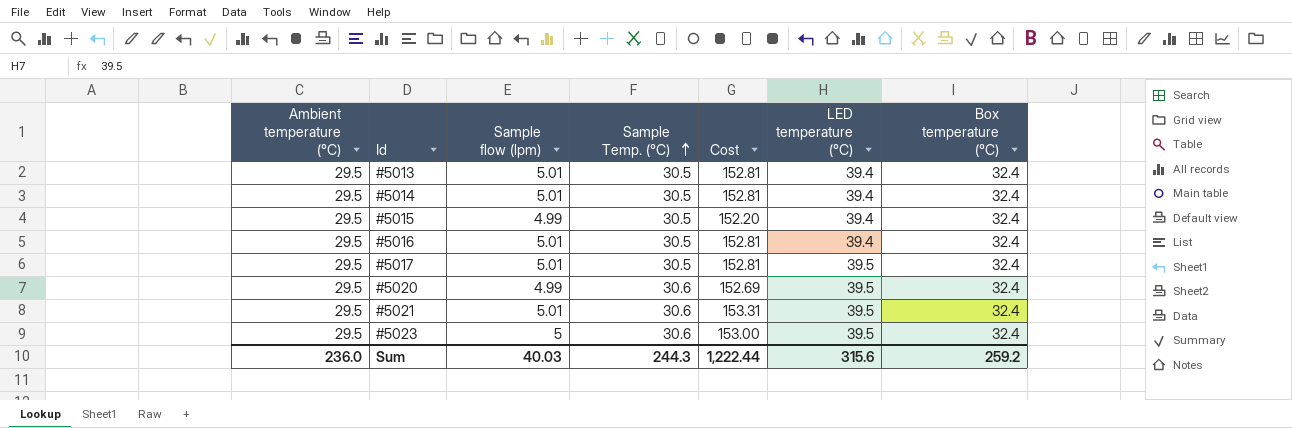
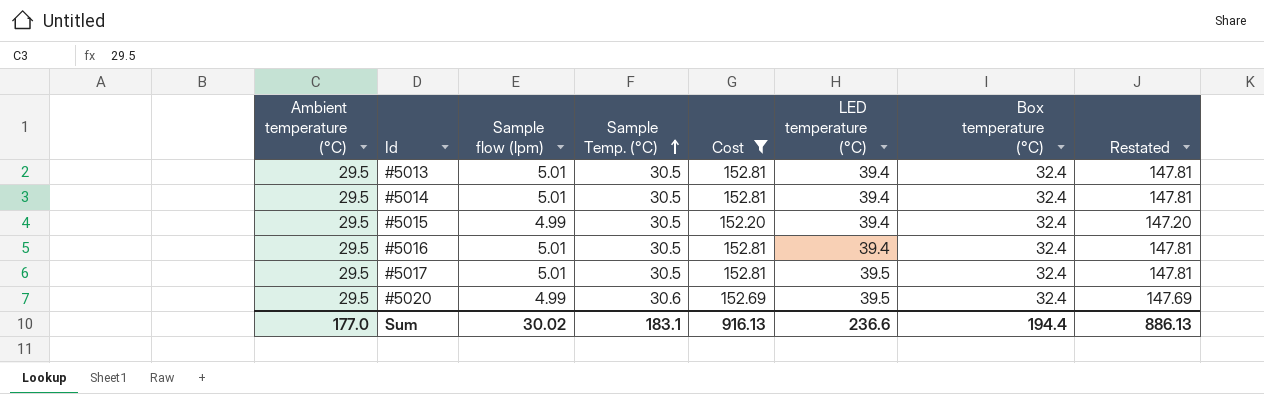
filter: none -> Cost <= 152.81
column Restated | formula: none -> [Cost] - 5
Sum | Ambient temperature (°C): 236.0 -> 177.0
Sum | Sample flow (lpm): 40.03 -> 30.02
Sum | Sample Temp. (°C): 244.3 -> 183.1
Sum | Cost: 1,222.44 -> 916.13
Sum | LED temperature (°C): 315.6 -> 236.6
Sum | Box temperature (°C): 259.2 -> 194.4

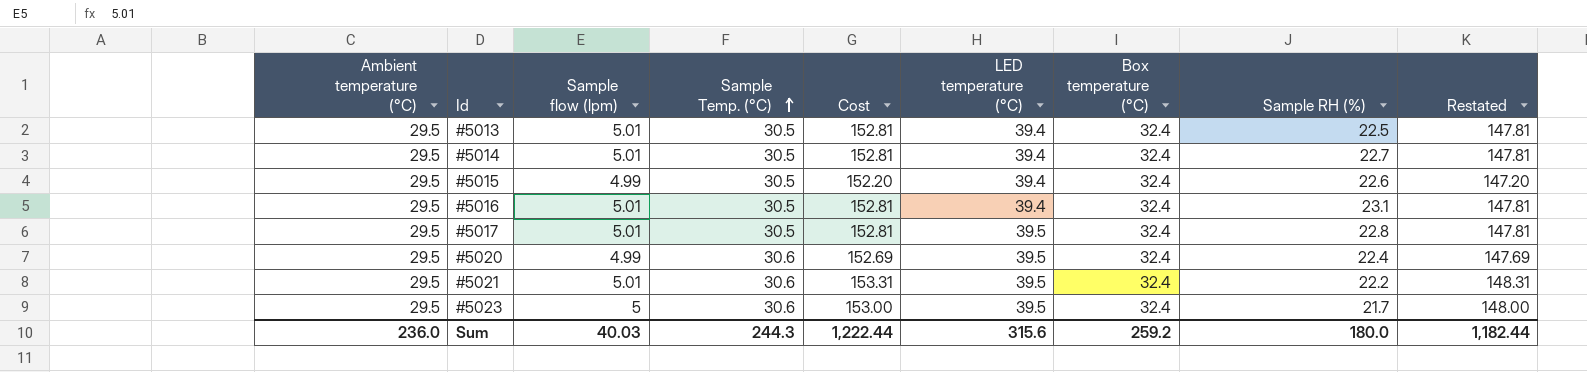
filter: Cost <= 152.81 -> none
column Sample RH (%) | position: none -> 8
Sum | Ambient temperature (°C): 177.0 -> 236.0
Sum | Sample flow (lpm): 30.02 -> 40.03
Sum | Sample Temp. (°C): 183.1 -> 244.3
Sum | Cost: 916.13 -> 1,222.44
Sum | LED temperature (°C): 236.6 -> 315.6
Sum | Box temperature (°C): 194.4 -> 259.2
Sum | Restated: 886.13 -> 1,182.44

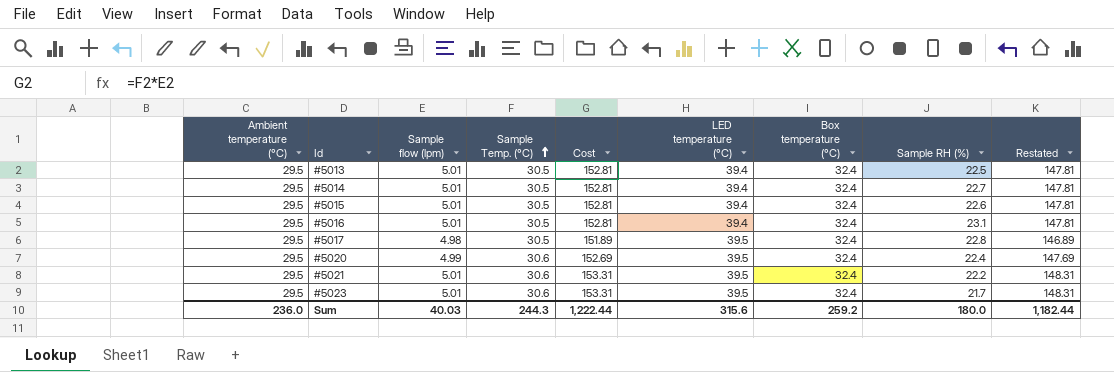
#5015 | Sample flow (lpm): 4.99 -> 5.01
#5015 | Cost: 152.20 -> 152.81
#5015 | Restated: 147.20 -> 147.81
#5017 | Sample flow (lpm): 5.01 -> 4.98
#5017 | Cost: 152.81 -> 151.89
#5017 | Restated: 147.81 -> 146.89
#5023 | Sample flow (lpm): 5 -> 5.01
#5023 | Cost: 153.00 -> 153.31
#5023 | Restated: 148.00 -> 148.31

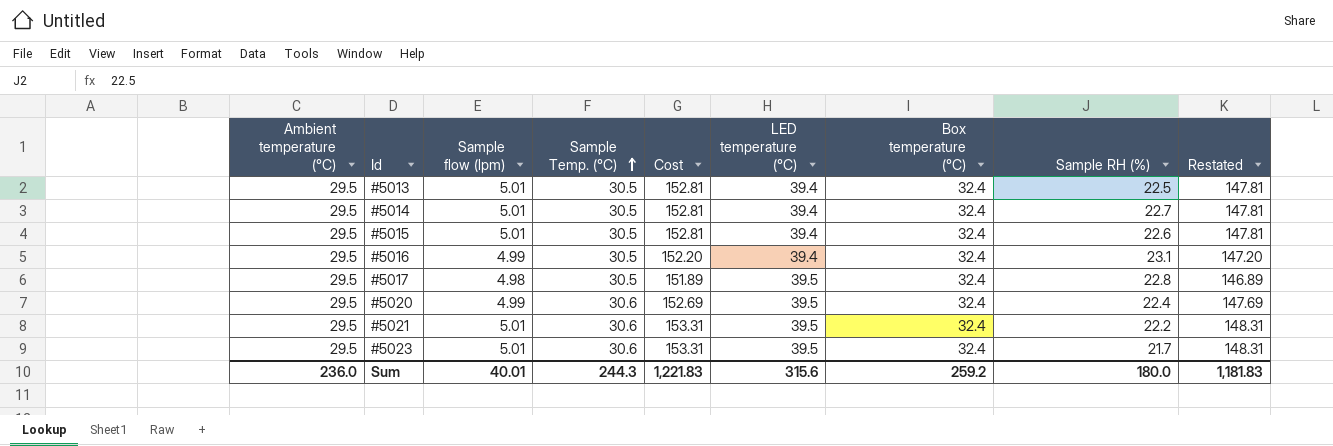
#5016 | Sample flow (lpm): 5.01 -> 4.99
#5016 | Cost: 152.81 -> 152.20
#5016 | Restated: 147.81 -> 147.20
Sum | Sample flow (lpm): 40.03 -> 40.01
Sum | Cost: 1,222.44 -> 1,221.83
Sum | Restated: 1,182.44 -> 1,181.83

